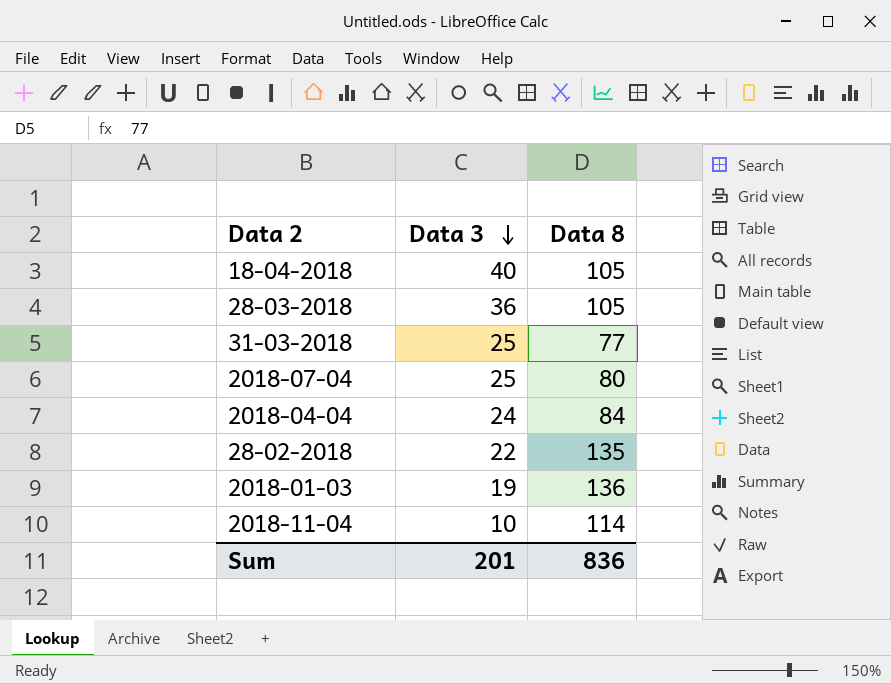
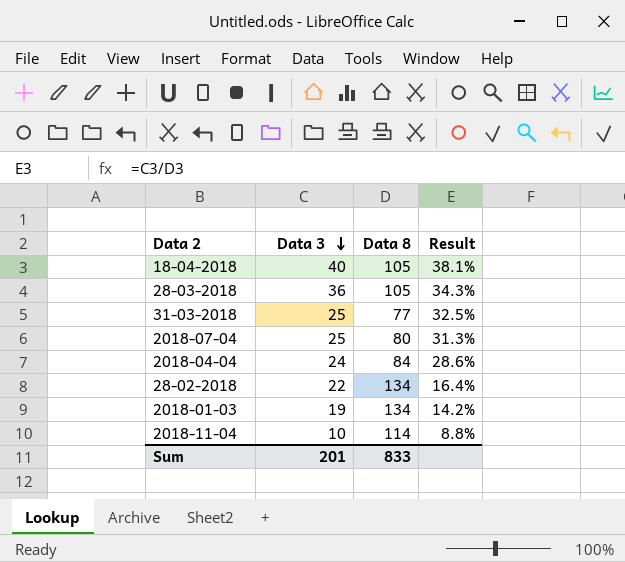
column Result | formula: none -> [Data 3] / [Data 8]
28-02-2018 | Data 8: 135 -> 134
2018-01-03 | Data 8: 136 -> 134
Sum | Data 8: 836 -> 833

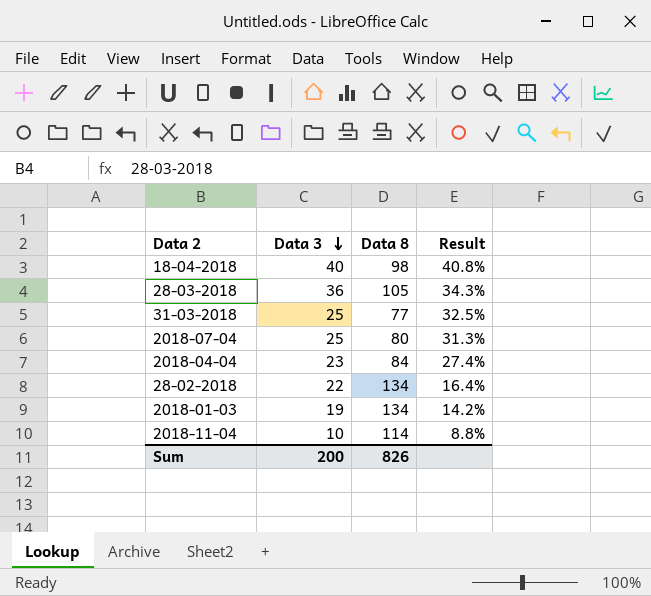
18-04-2018 | Data 8: 105 -> 98
18-04-2018 | Result: 38.1% -> 40.8%
2018-04-04 | Data 3: 24 -> 23
2018-04-04 | Result: 28.6% -> 27.4%
Sum | Data 3: 201 -> 200
Sum | Data 8: 833 -> 826

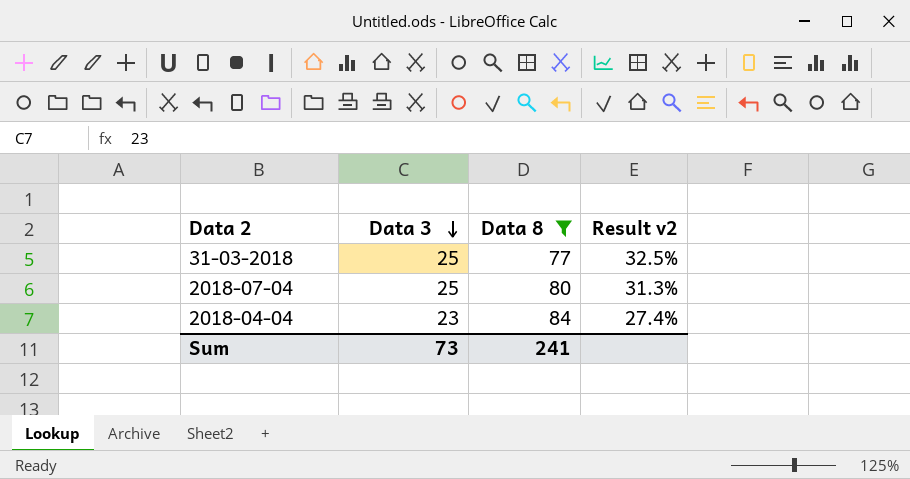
filter: none -> Data 8 <= 84
column name: Result -> Result v2
Sum | Data 3: 200 -> 73
Sum | Data 8: 826 -> 241

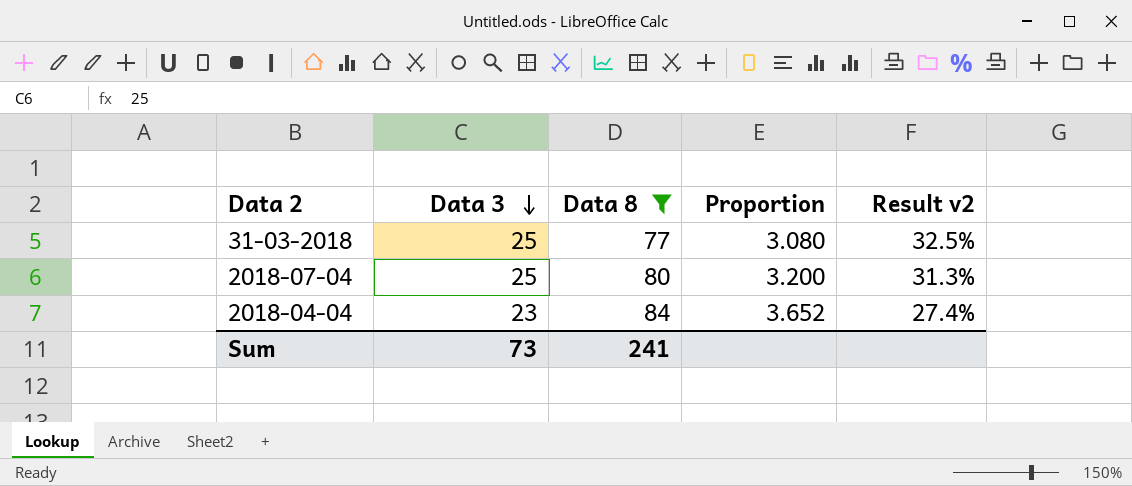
column Proportion | formula: none -> [Data 8] / [Data 3]

